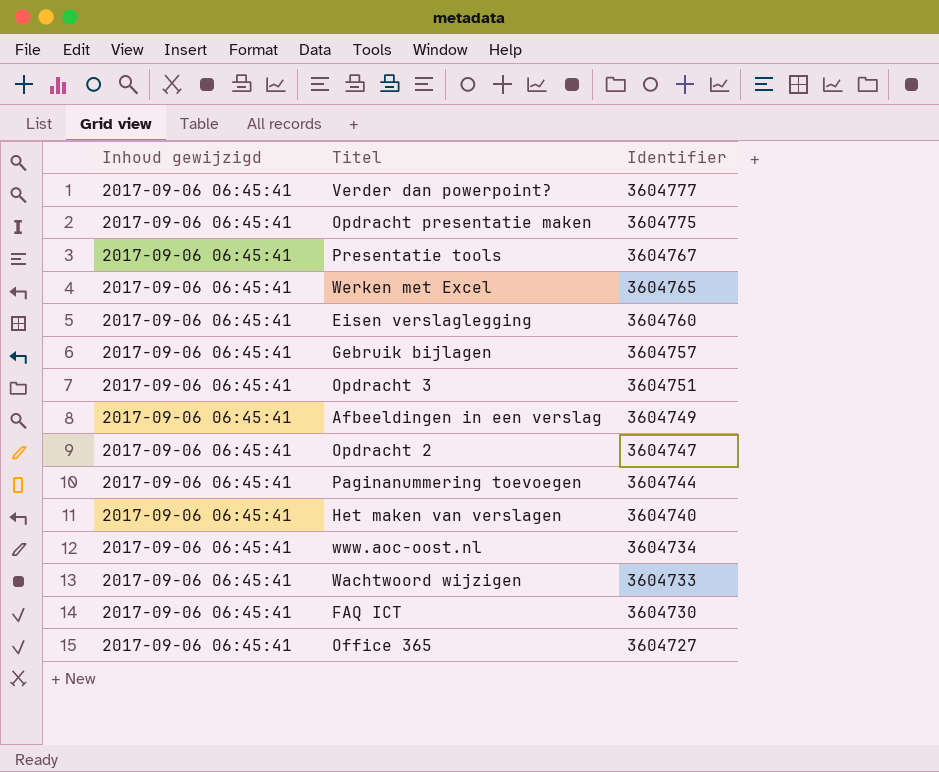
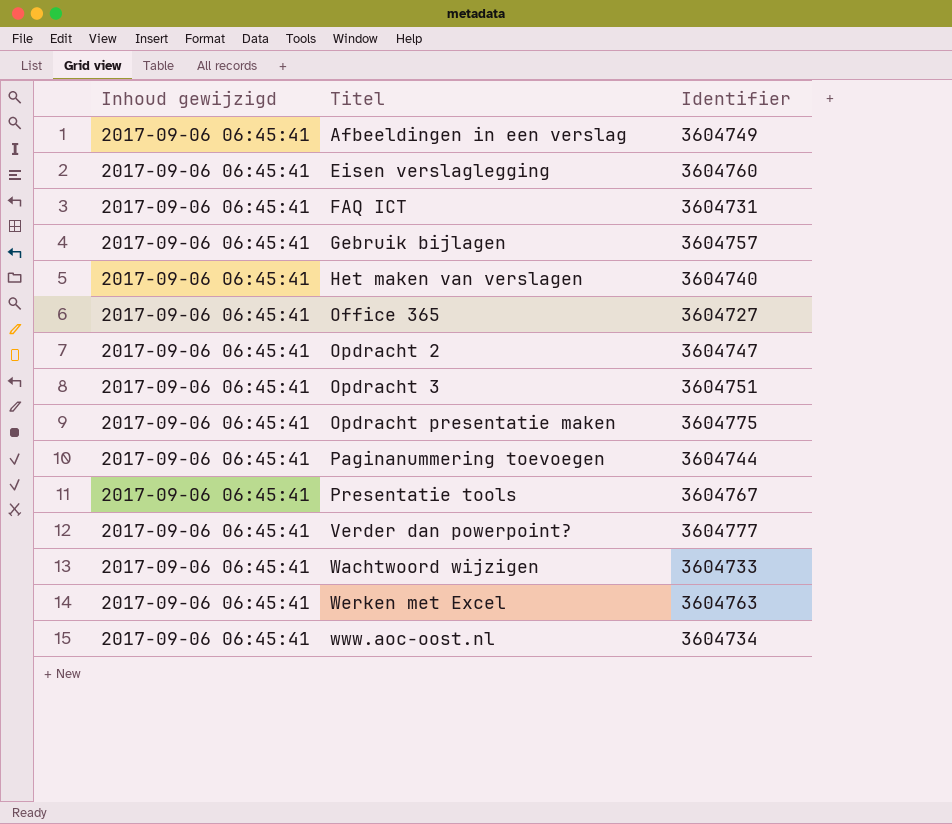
row order: Identifier descending -> Titel ascending
FAQ ICT | Identifier: 3604730 -> 3604731
Werken met Excel | Identifier: 3604765 -> 3604763

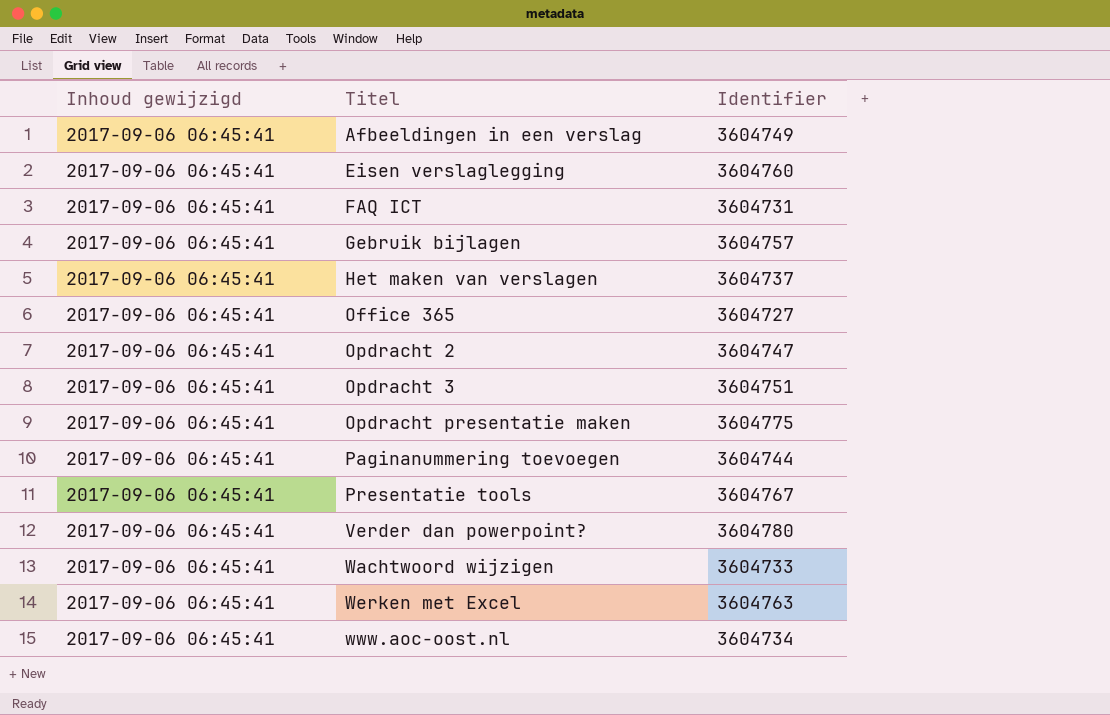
Het maken van verslagen | Identifier: 3604740 -> 3604737
Verder dan powerpoint? | Identifier: 3604777 -> 3604780

